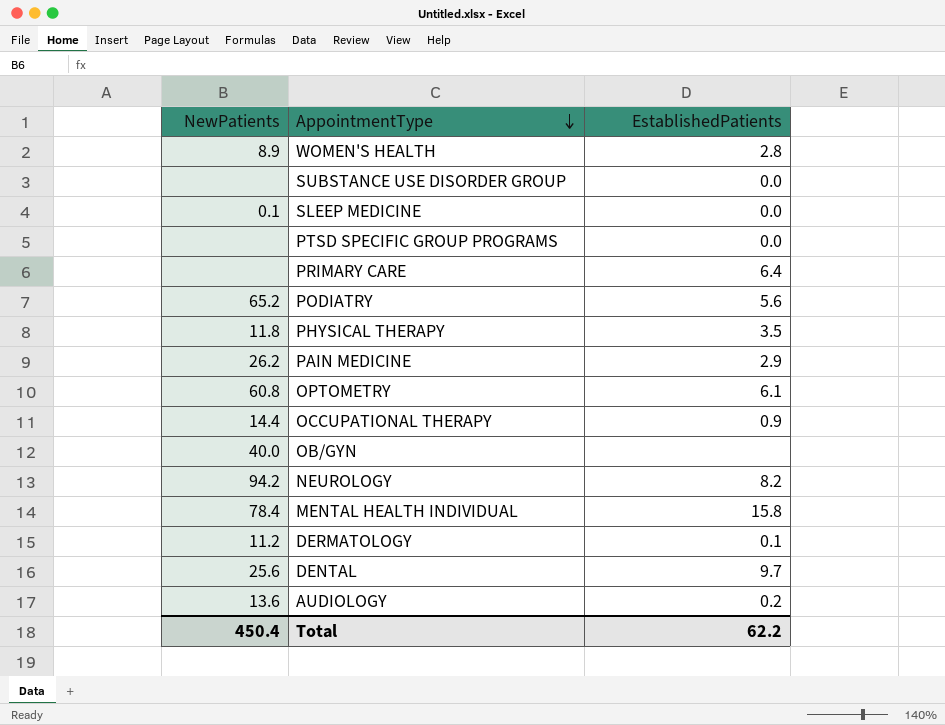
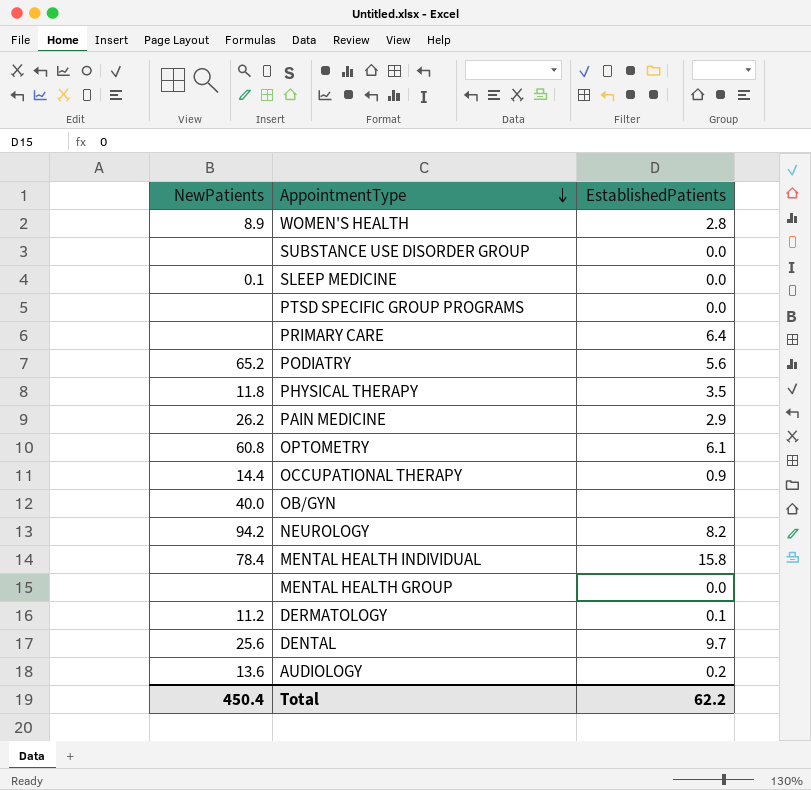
row MENTAL HEALTH GROUP: none -> none | 0.0

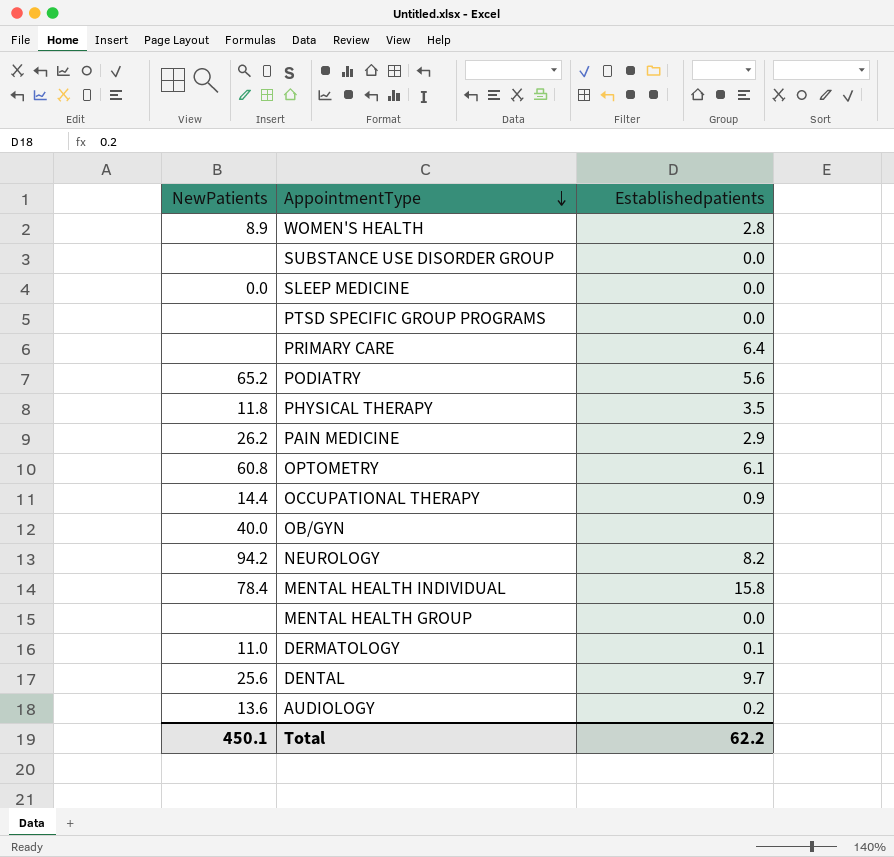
column name: EstablishedPatients -> Establishedpatients
SLEEP MEDICINE | NewPatients: 0.1 -> 0.0
DERMATOLOGY | NewPatients: 11.2 -> 11.0
Total | NewPatients: 450.4 -> 450.1

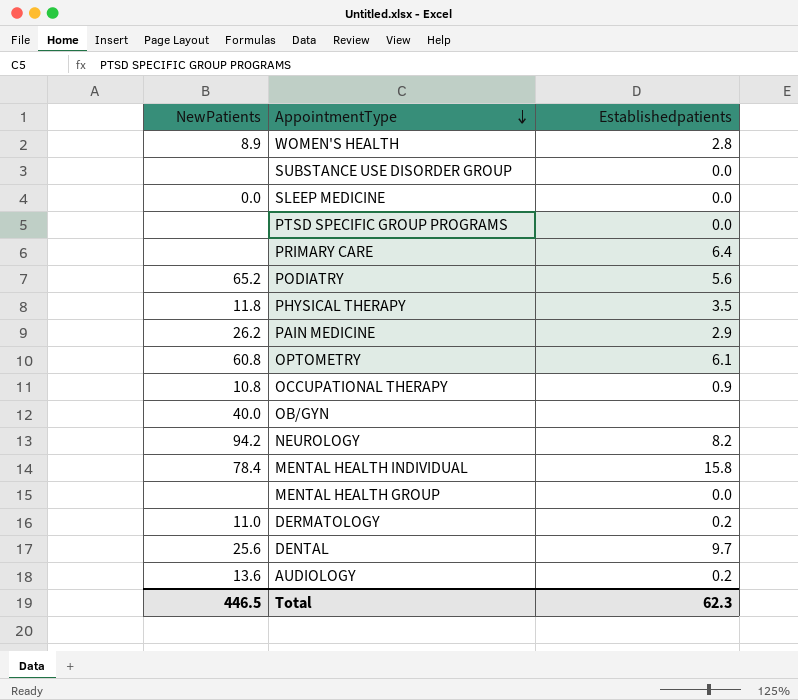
OCCUPATIONAL THERAPY | NewPatients: 14.4 -> 10.8
DERMATOLOGY | Establishedpatients: 0.1 -> 0.2
Total | NewPatients: 450.1 -> 446.5
Total | Establishedpatients: 62.2 -> 62.3

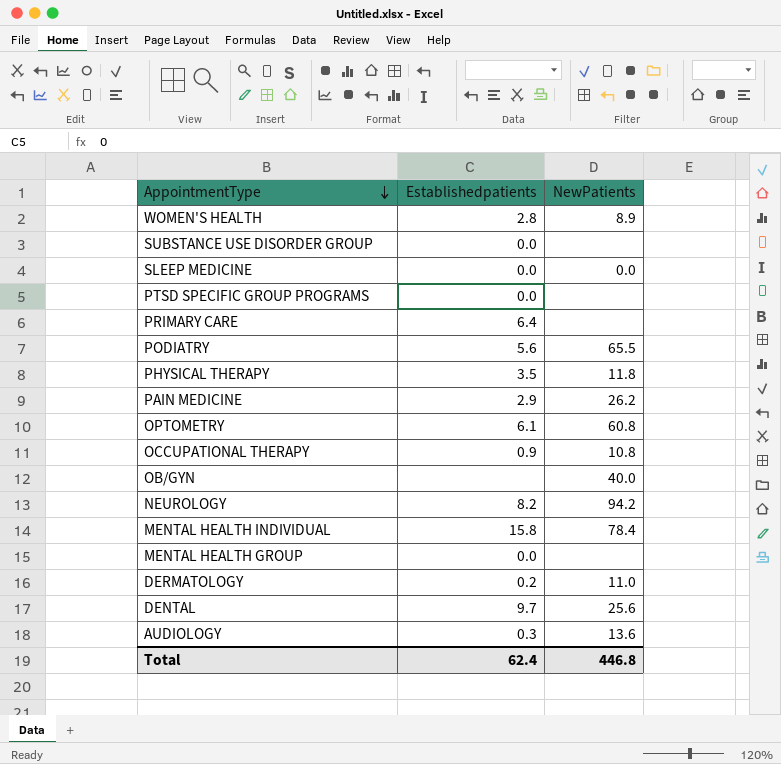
column NewPatients | position: 1 -> 3
PODIATRY | NewPatients: 65.2 -> 65.5
AUDIOLOGY | Establishedpatients: 0.2 -> 0.3
Total | Establishedpatients: 62.3 -> 62.4
Total | NewPatients: 446.5 -> 446.8

